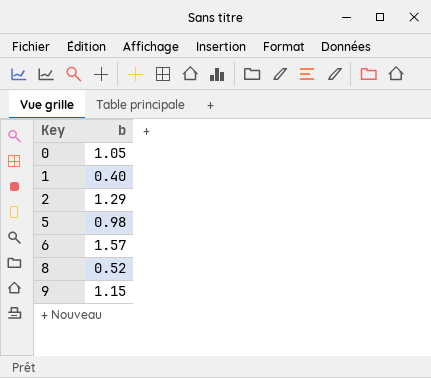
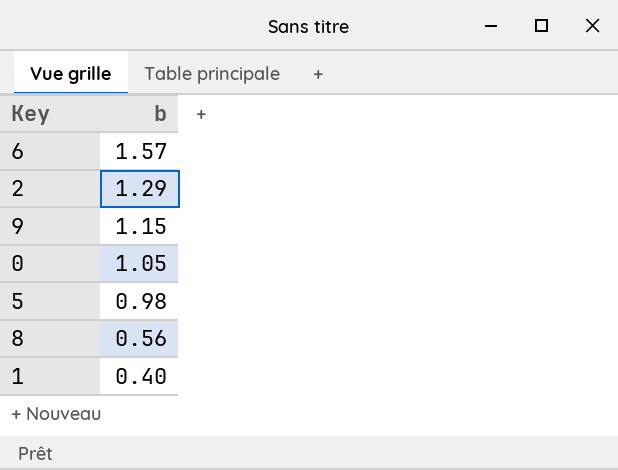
row order: Key ascending -> b descending
8 | b: 0.52 -> 0.56

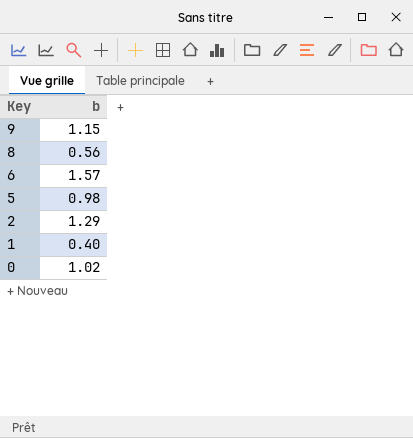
row order: b descending -> Key descending
0 | b: 1.05 -> 1.02

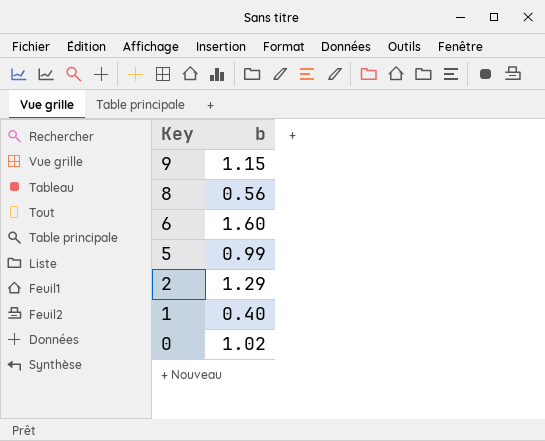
6 | b: 1.57 -> 1.60
5 | b: 0.98 -> 0.99

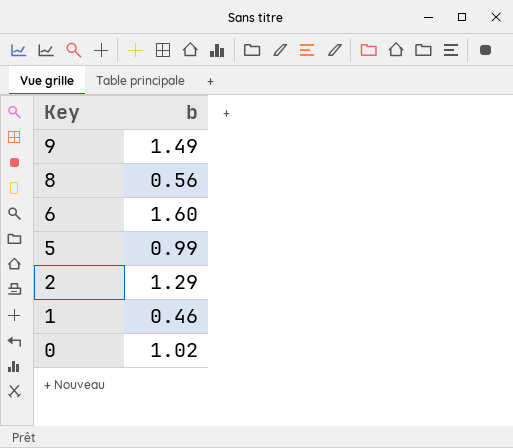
9 | b: 1.15 -> 1.49
1 | b: 0.40 -> 0.46

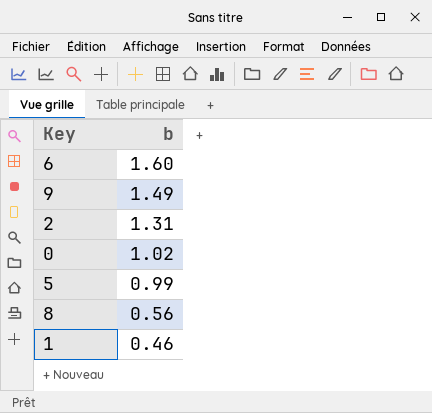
row order: Key descending -> b descending
2 | b: 1.29 -> 1.31

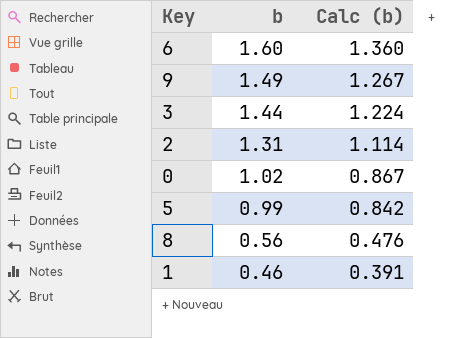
column Calc (b) | formula: none -> [b] * 0.85
row 3: none -> 1.44 | 1.224

